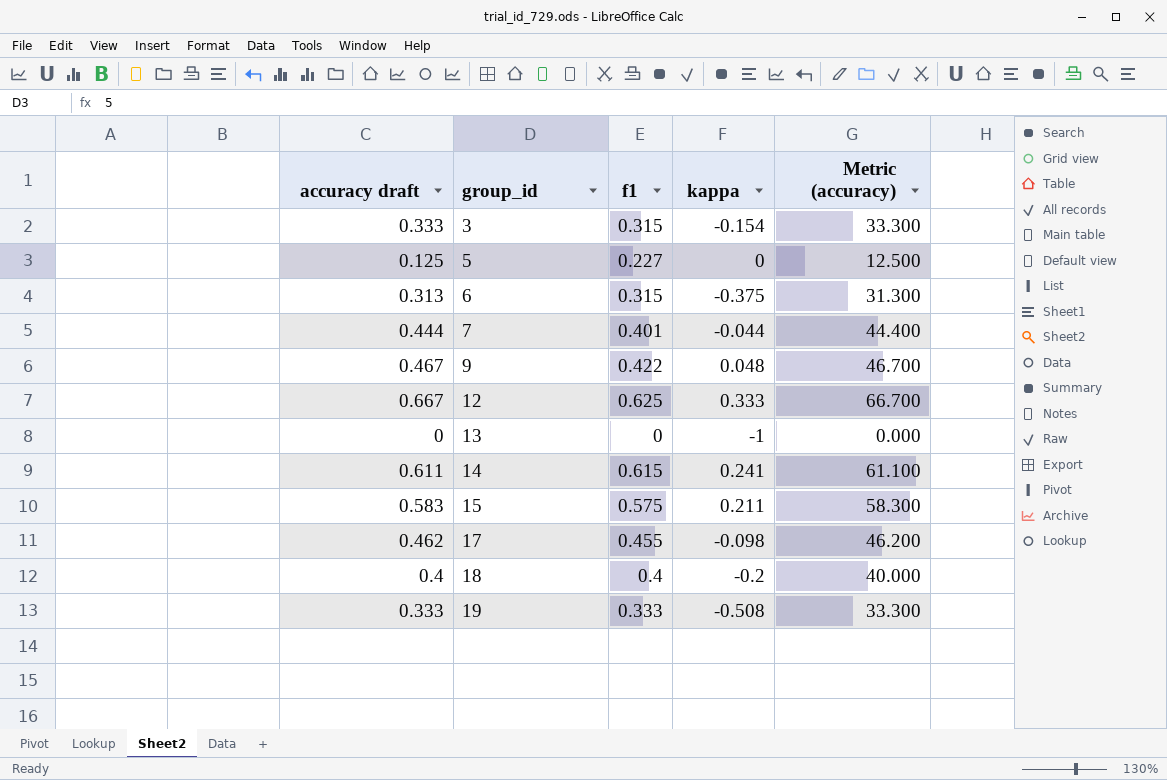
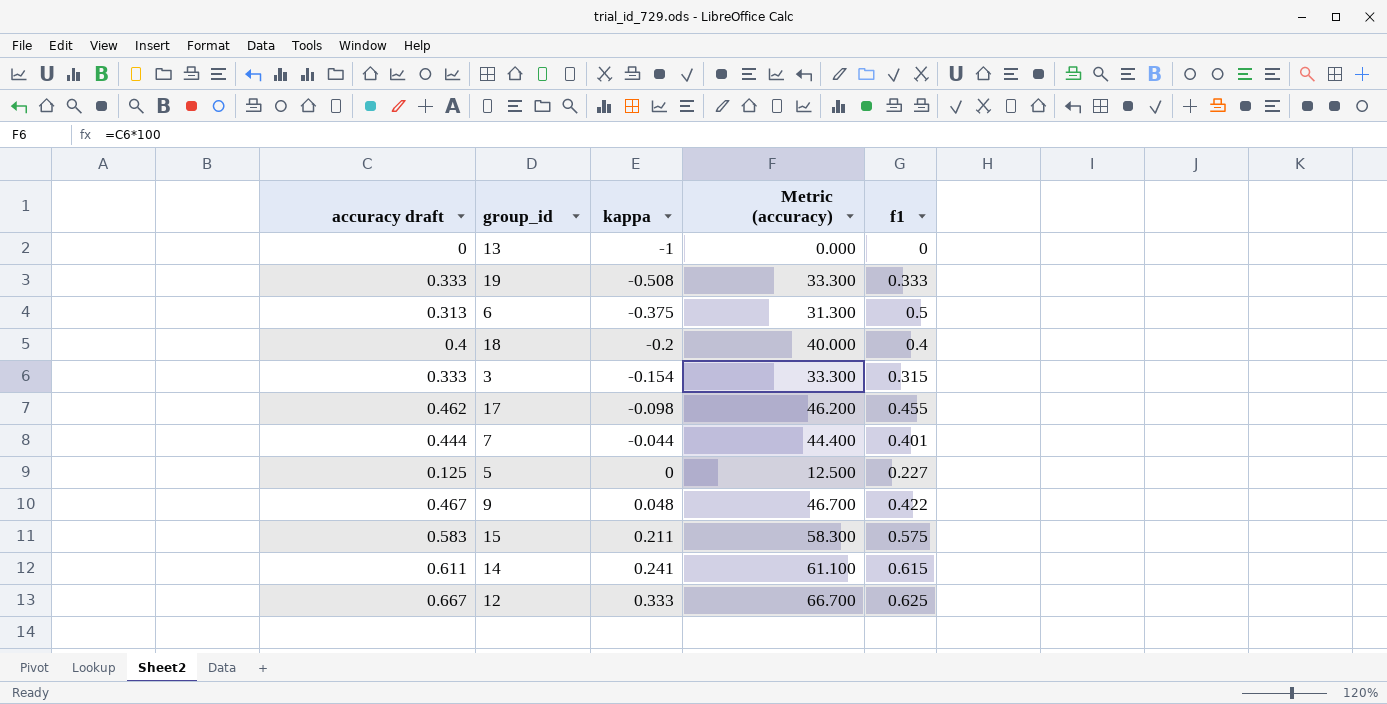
row order: group_id ascending -> kappa ascending
column f1 | position: 3 -> 5
6 | f1: 0.315 -> 0.5

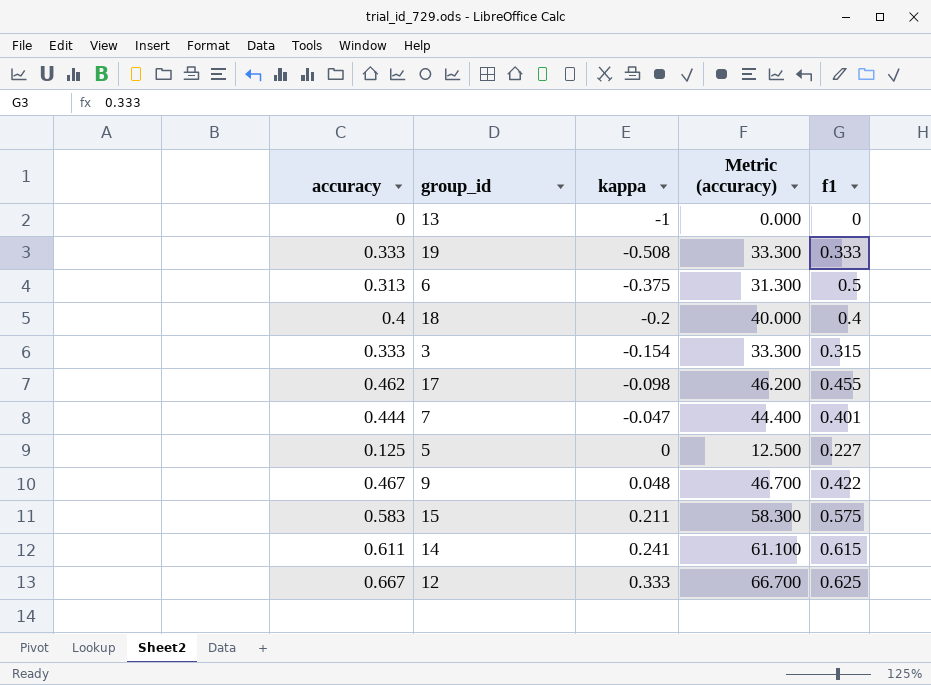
column name: accuracy draft -> accuracy
7 | kappa: -0.044 -> -0.047

